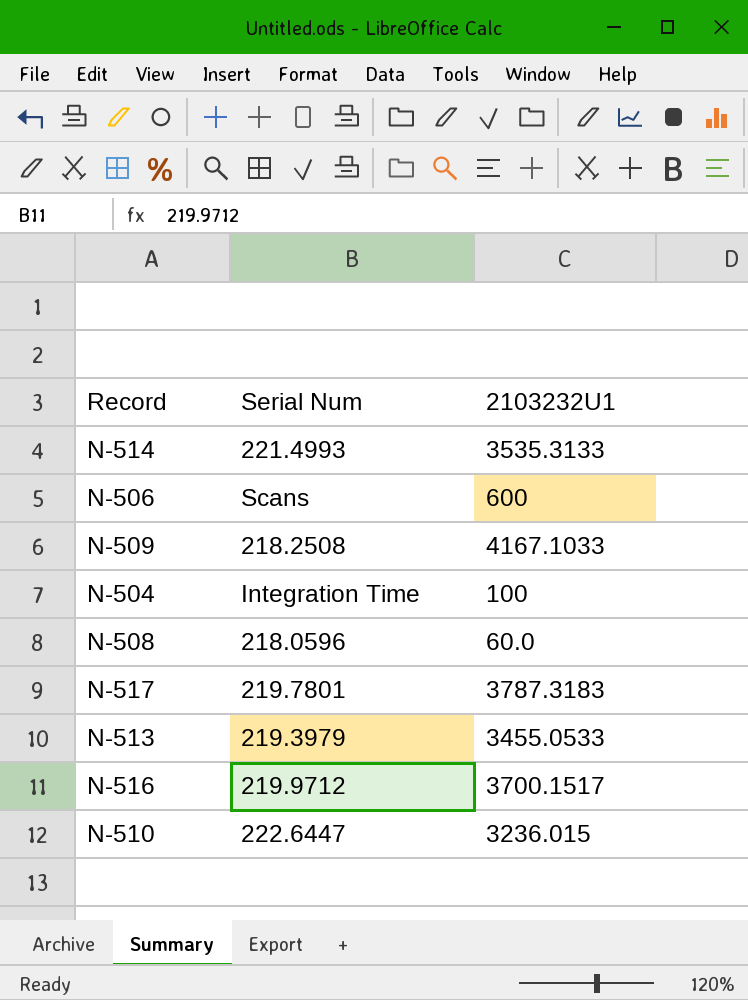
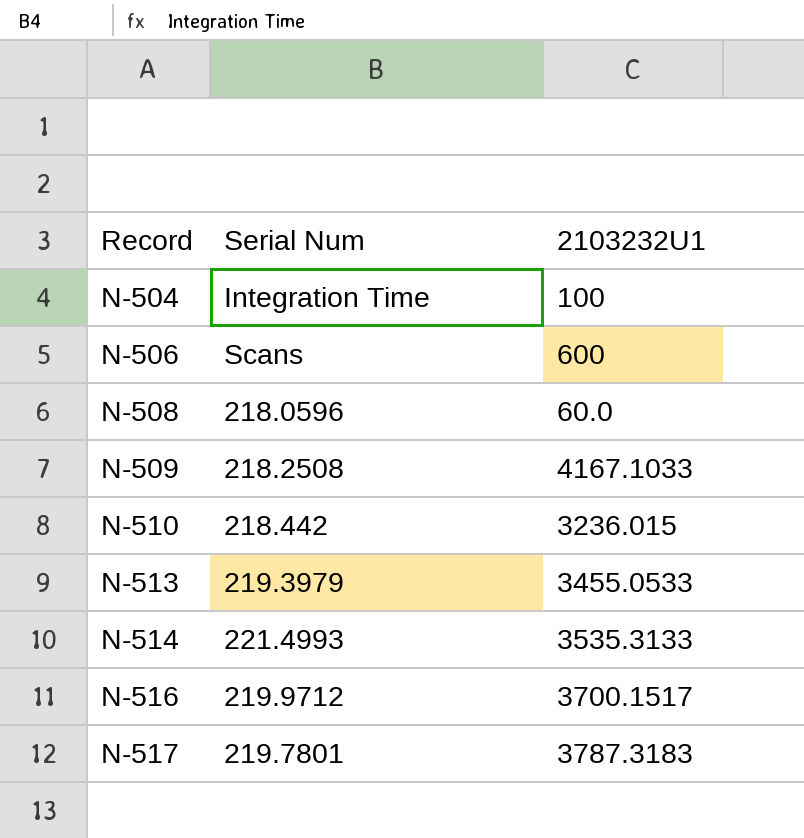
row order: none -> Record ascending
N-510 | Serial Num: 222.6447 -> 218.442

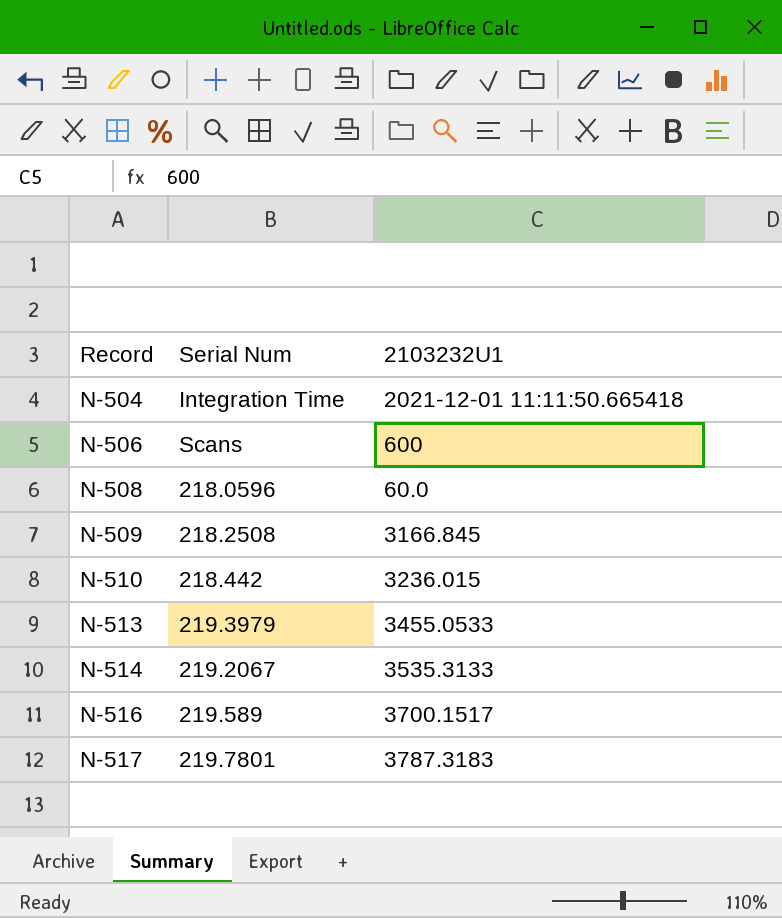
N-504 | 2103232U1: 100 -> 2021-12-01 11:11:50.665418
N-509 | 2103232U1: 4167.1033 -> 3166.845
N-514 | Serial Num: 221.4993 -> 219.2067
N-516 | Serial Num: 219.9712 -> 219.589

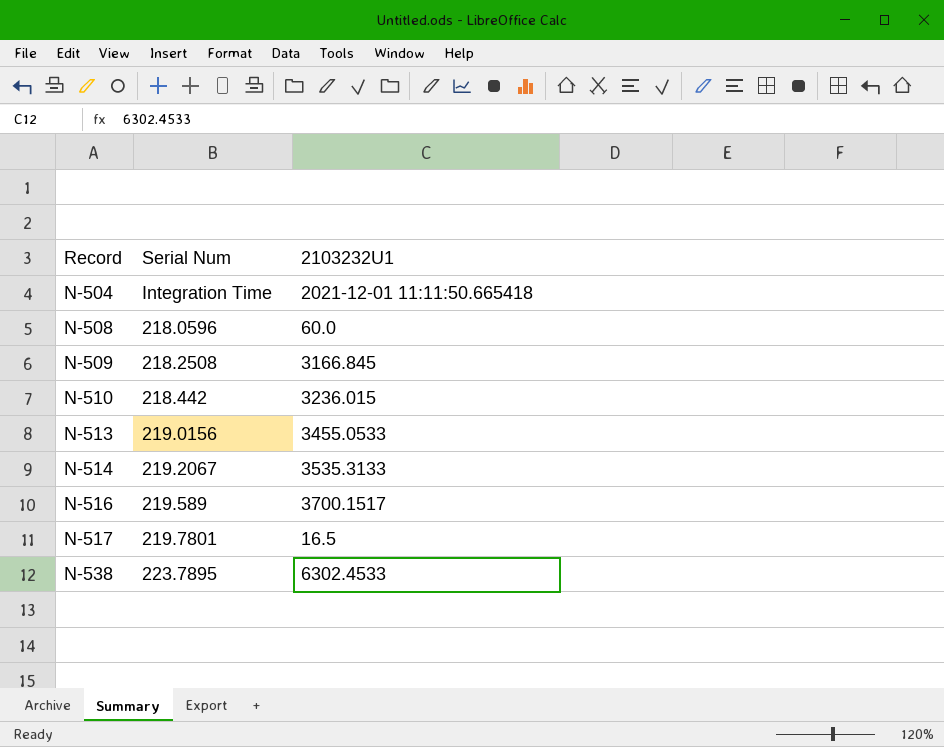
row N-506: Scans | 600 -> none
N-513 | Serial Num: 219.3979 -> 219.0156
N-517 | 2103232U1: 3787.3183 -> 16.5
row N-538: none -> 223.7895 | 6302.4533

